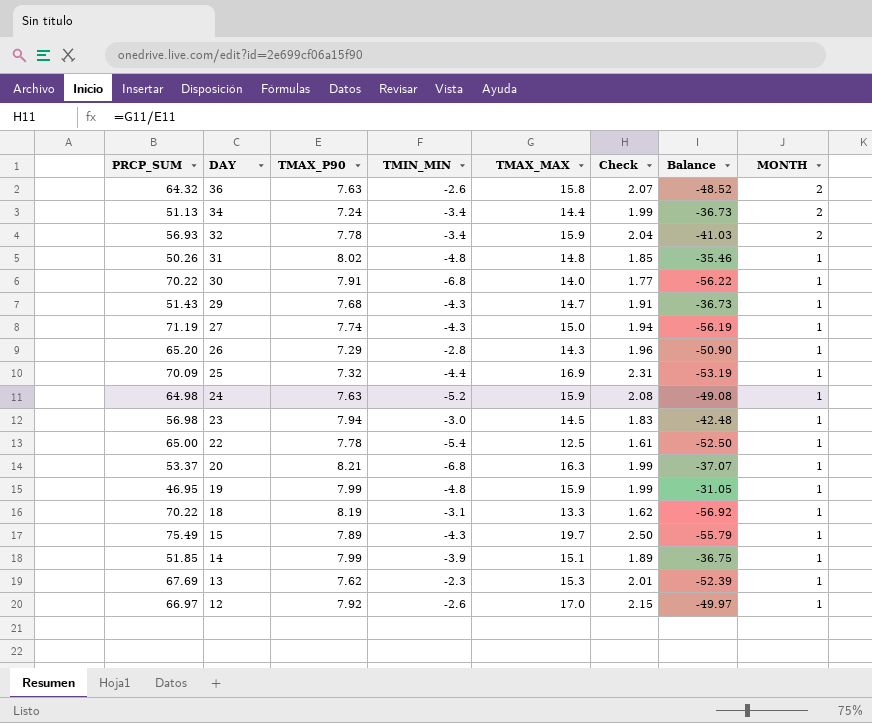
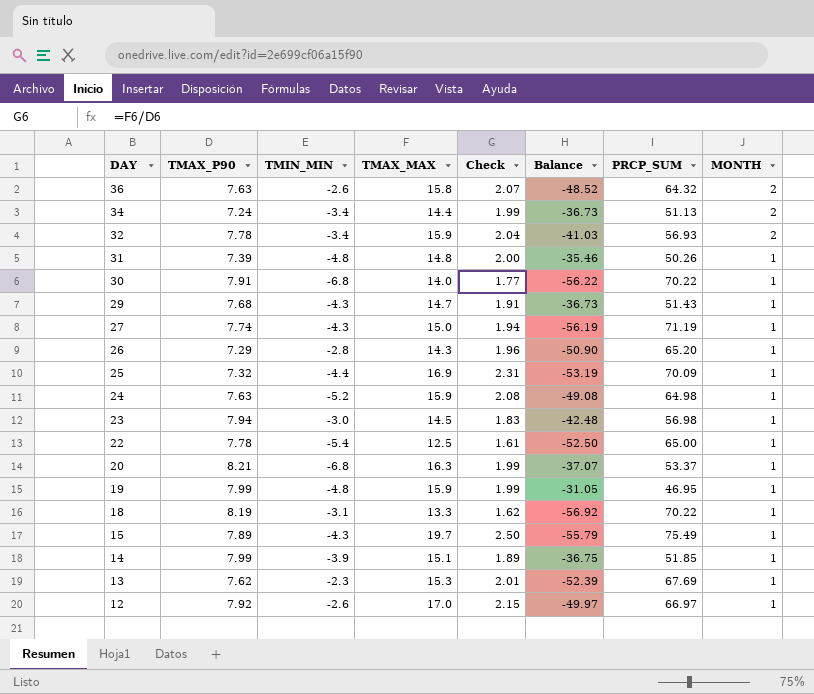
column PRCP_SUM | position: 1 -> 7
31 | TMAX_P90: 8.02 -> 7.39
31 | Check: 1.85 -> 2.00

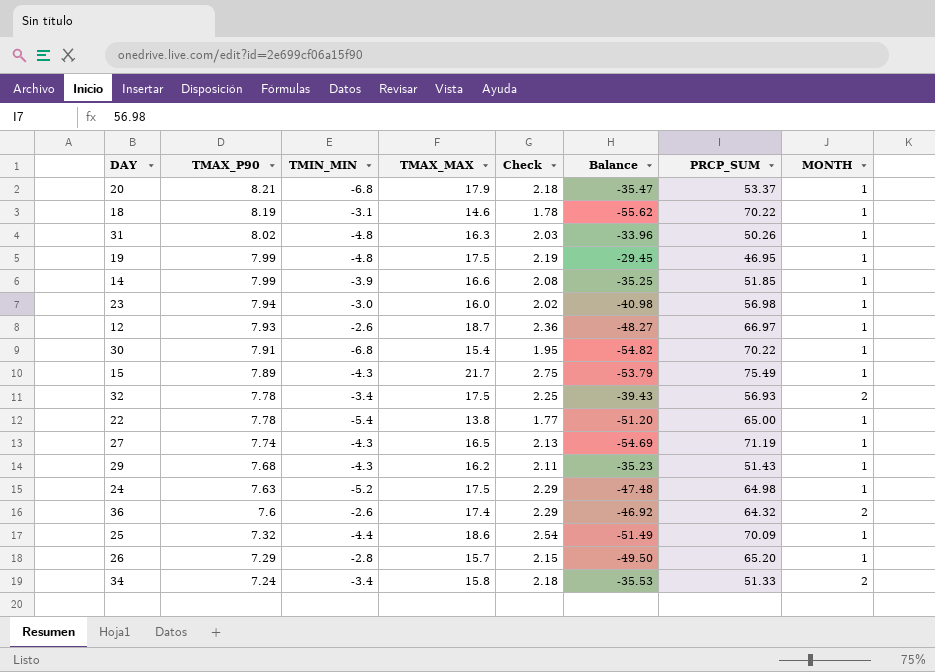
row order: DAY descending -> TMAX_P90 descending
row 13: 7.62 | -2.3 | 15.3 | 2.01 | -52.39 | 67.69 | 1 -> none
20 | TMAX_MAX: 16.3 -> 17.9
20 | Check: 1.99 -> 2.18
20 | Balance: -37.07 -> -35.47
18 | TMAX_MAX: 13.3 -> 14.6
18 | Check: 1.62 -> 1.78
18 | Balance: -56.92 -> -55.62
31 | TMAX_P90: 7.39 -> 8.02
31 | TMAX_MAX: 14.8 -> 16.3
31 | Check: 2.00 -> 2.03
31 | Balance: -35.46 -> -33.96
19 | TMAX_MAX: 15.9 -> 17.5
19 | Check: 1.99 -> 2.19
19 | Balance: -31.05 -> -29.45
14 | TMAX_MAX: 15.1 -> 16.6
14 | Check: 1.89 -> 2.08
14 | Balance: -36.75 -> -35.25
23 | TMAX_MAX: 14.5 -> 16.0
23 | Check: 1.83 -> 2.02
23 | Balance: -42.48 -> -40.98
12 | TMAX_P90: 7.92 -> 7.93
12 | TMAX_MAX: 17.0 -> 18.7
12 | Check: 2.15 -> 2.36
12 | Balance: -49.97 -> -48.27
30 | TMAX_MAX: 14.0 -> 15.4
30 | Check: 1.77 -> 1.95
30 | Balance: -56.22 -> -54.82
15 | TMAX_MAX: 19.7 -> 21.7
15 | Check: 2.50 -> 2.75
15 | Balance: -55.79 -> -53.79
32 | TMAX_MAX: 15.9 -> 17.5
32 | Check: 2.04 -> 2.25
32 | Balance: -41.03 -> -39.43
22 | TMAX_MAX: 12.5 -> 13.8
22 | Check: 1.61 -> 1.77
22 | Balance: -52.50 -> -51.20
27 | TMAX_MAX: 15.0 -> 16.5
27 | Check: 1.94 -> 2.13
27 | Balance: -56.19 -> -54.69
29 | TMAX_MAX: 14.7 -> 16.2
29 | Check: 1.91 -> 2.11
29 | Balance: -36.73 -> -35.23
24 | TMAX_MAX: 15.9 -> 17.5
24 | Check: 2.08 -> 2.29
24 | Balance: -49.08 -> -47.48
36 | TMAX_P90: 7.63 -> 7.6
36 | TMAX_MAX: 15.8 -> 17.4
36 | Check: 2.07 -> 2.29
36 | Balance: -48.52 -> -46.92
25 | TMAX_MAX: 16.9 -> 18.6
25 | Check: 2.31 -> 2.54
25 | Balance: -53.19 -> -51.49
26 | TMAX_MAX: 14.3 -> 15.7
26 | Check: 1.96 -> 2.15
26 | Balance: -50.90 -> -49.50
34 | TMAX_MAX: 14.4 -> 15.8
34 | Check: 1.99 -> 2.18
34 | Balance: -36.73 -> -35.53
34 | PRCP_SUM: 51.13 -> 51.33

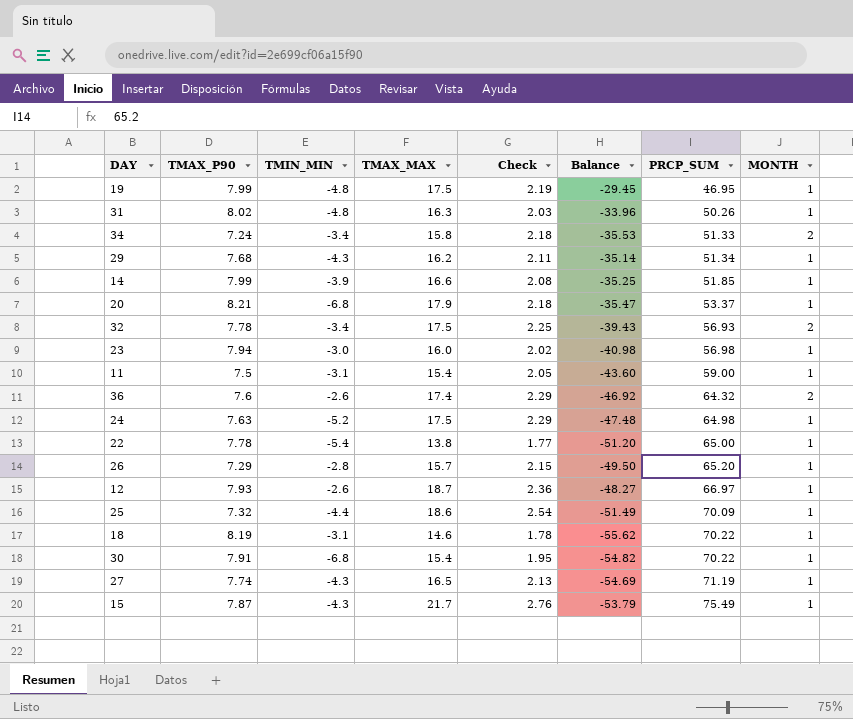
row order: TMAX_P90 descending -> PRCP_SUM ascending
29 | Balance: -35.23 -> -35.14
29 | PRCP_SUM: 51.43 -> 51.34
row 11: none -> 7.5 | -3.1 | 15.4 | 2.05 | -43.60 | 59.00 | 1
15 | TMAX_P90: 7.89 -> 7.87
15 | Check: 2.75 -> 2.76

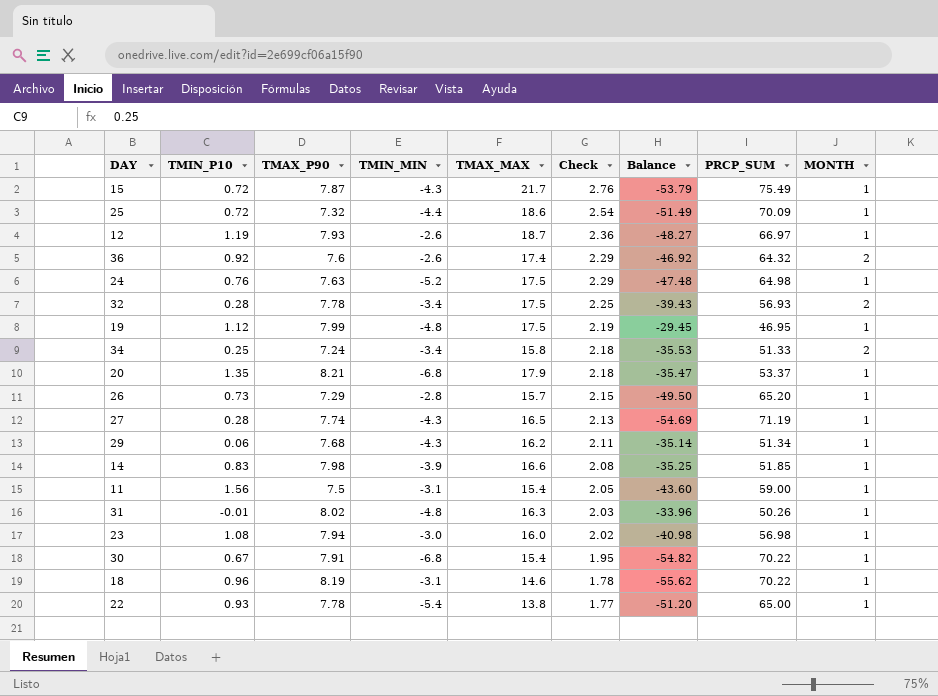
row order: PRCP_SUM ascending -> Check descending
column TMIN_P10 | position: none -> 2
14 | TMAX_P90: 7.99 -> 7.98

